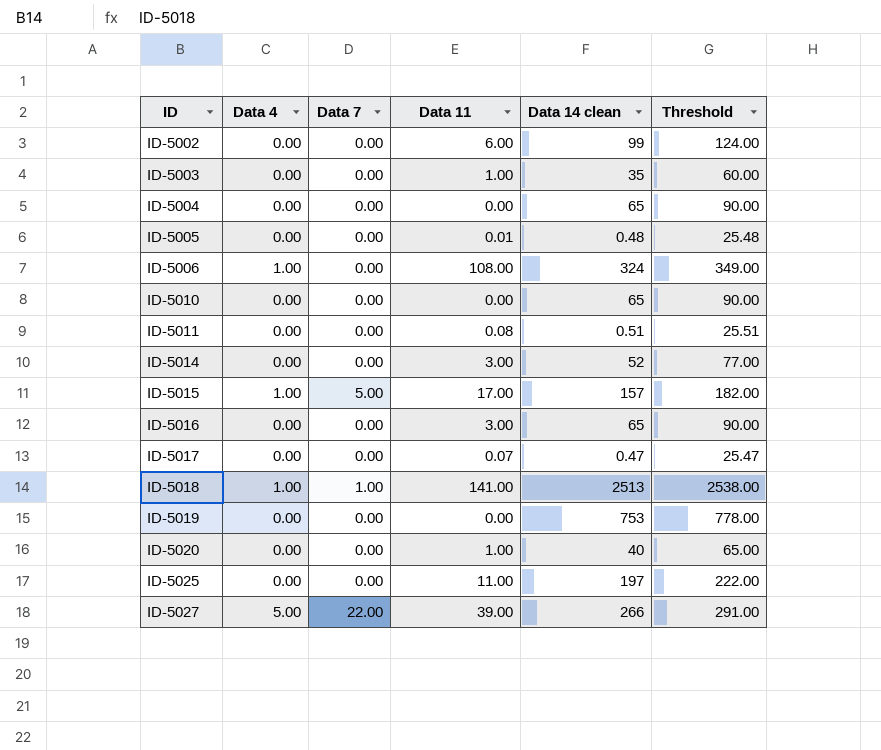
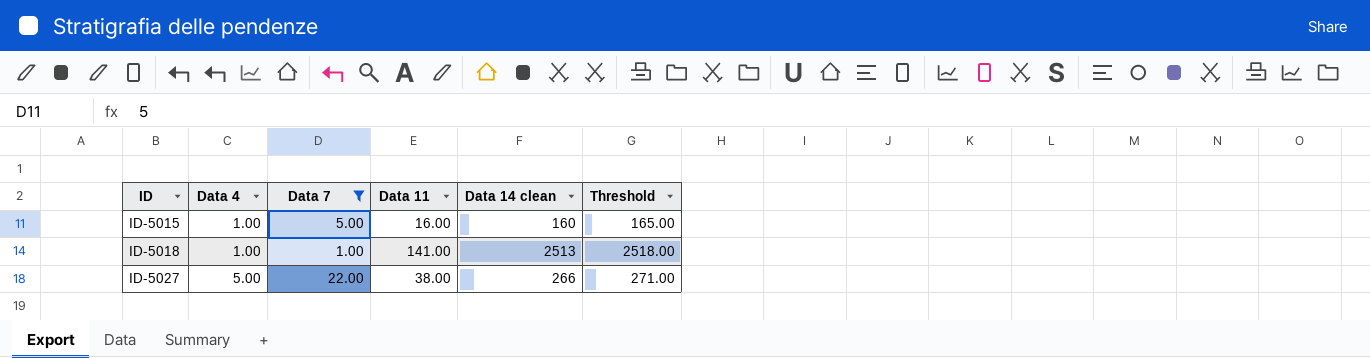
filter: none -> Data 7 != 0.00
column Threshold | formula: [Data 14 clean] + 25 -> [Data 14 clean] + 5
ID-5015 | Data 11: 17.00 -> 16.00
ID-5015 | Data 14 clean: 157 -> 160
ID-5027 | Data 11: 39.00 -> 38.00

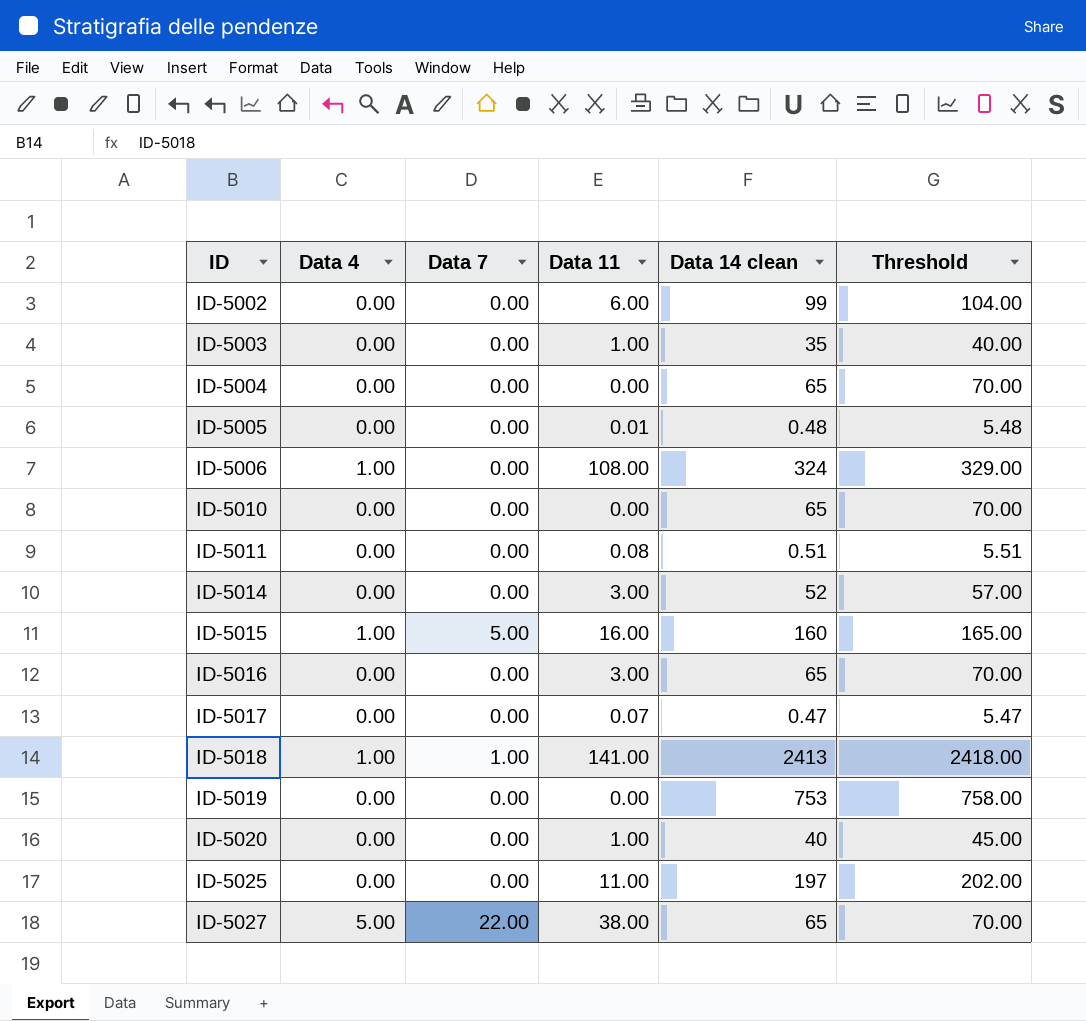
filter: Data 7 != 0.00 -> none
ID-5018 | Data 14 clean: 2513 -> 2413
ID-5018 | Threshold: 2518.00 -> 2418.00
ID-5027 | Data 14 clean: 266 -> 65
ID-5027 | Threshold: 271.00 -> 70.00

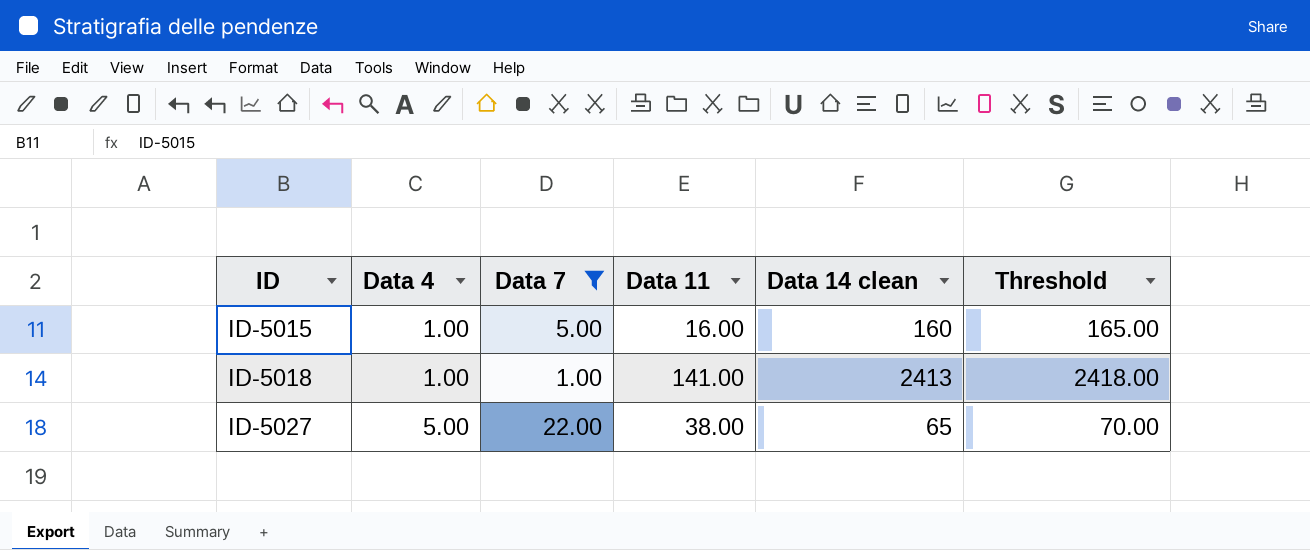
filter: none -> Data 7 != 0.00

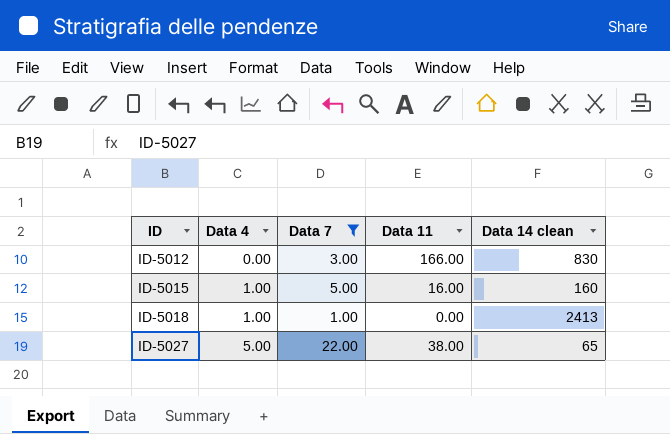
column Threshold | formula: [Data 14 clean] + 5 -> none
row ID-5012: none -> 0.00 | 3.00 | 166.00 | 830
ID-5018 | Data 11: 141.00 -> 0.00

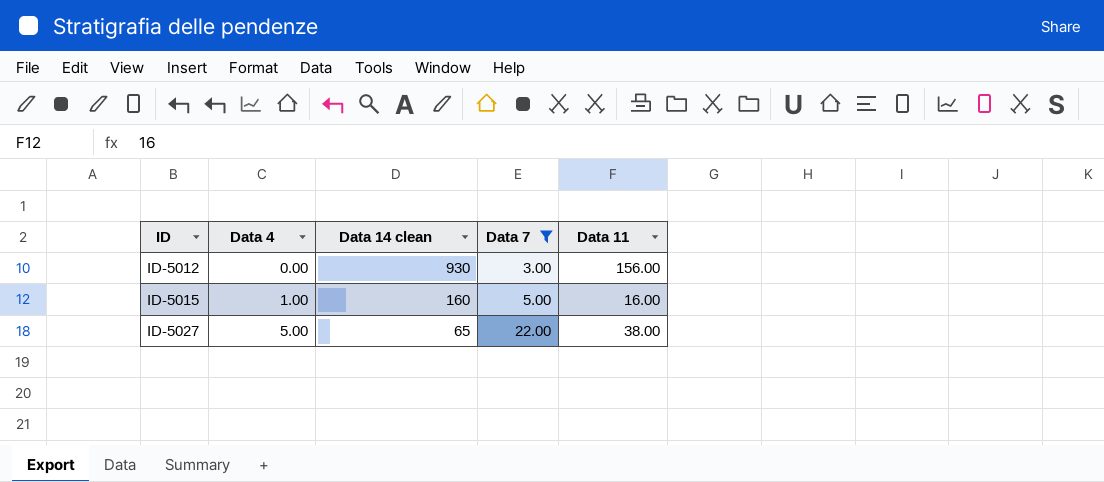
column Data 14 clean | position: 5 -> 3
row ID-5018: 1.00 | 1.00 | 0.00 | 2413 -> none
ID-5012 | Data 14 clean: 830 -> 930
ID-5012 | Data 11: 166.00 -> 156.00

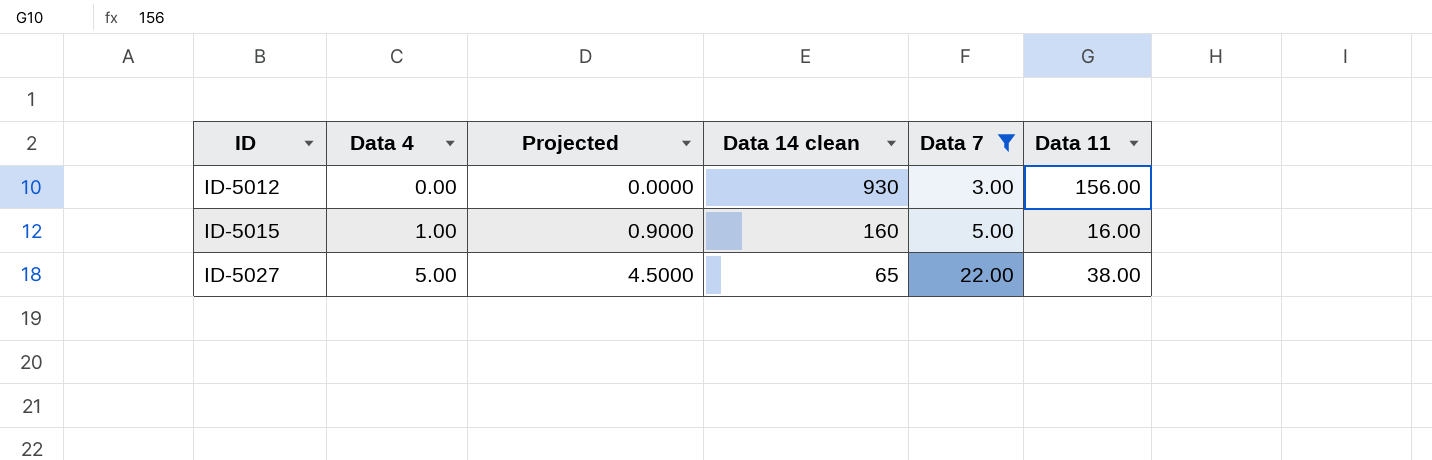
column Projected | formula: none -> [Data 4] * 0.9

